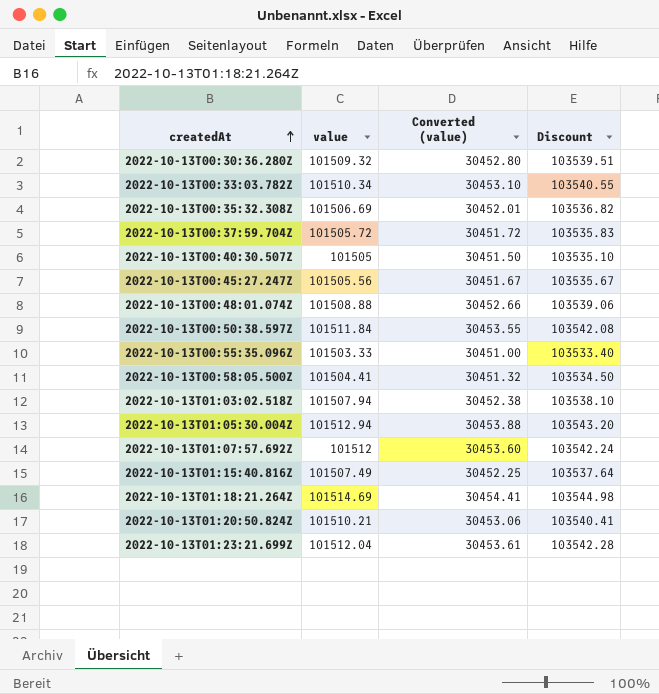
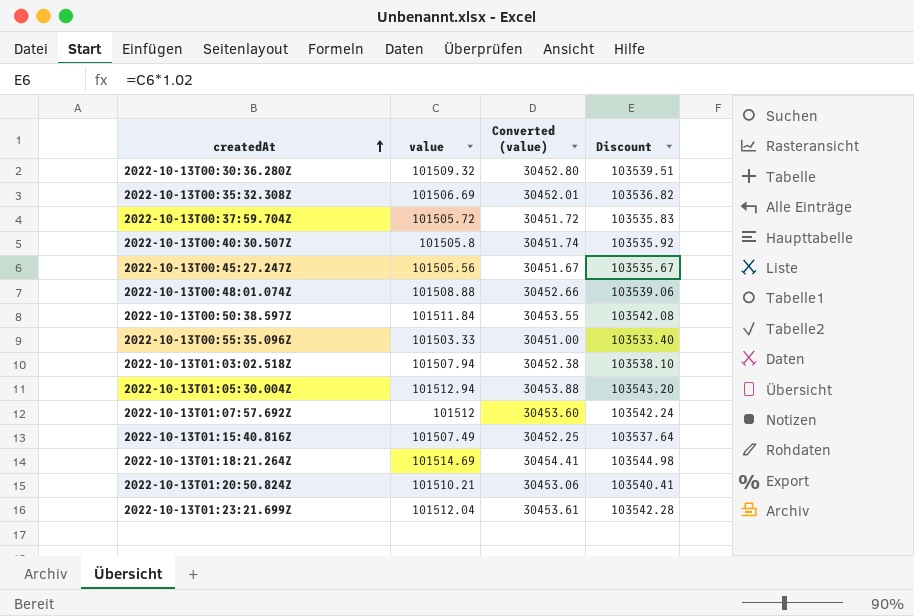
row 2022-10-13T00:33:03.782Z: 101510.34 | 30453.10 | 103540.55 -> none
row 2022-10-13T00:58:05.500Z: 101504.41 | 30451.32 | 103534.50 -> none
2022-10-13T00:40:30.507Z | value: 101505 -> 101505.8
2022-10-13T00:40:30.507Z | Converted (value): 30451.50 -> 30451.74
2022-10-13T00:40:30.507Z | Discount: 103535.10 -> 103535.92

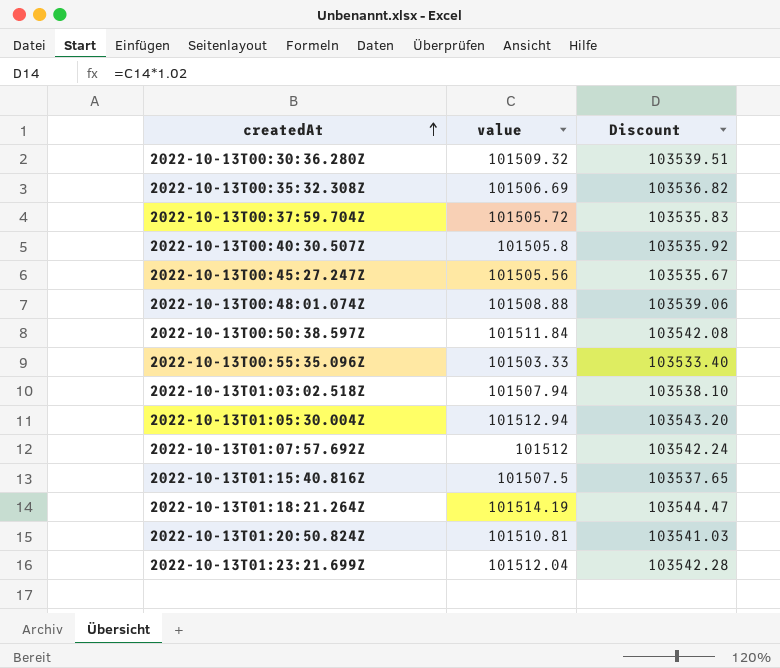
column Converted (value) | formula: [value] * 0.3 -> none
2022-10-13T01:15:40.816Z | value: 101507.49 -> 101507.5
2022-10-13T01:15:40.816Z | Discount: 103537.64 -> 103537.65
2022-10-13T01:18:21.264Z | value: 101514.69 -> 101514.19
2022-10-13T01:18:21.264Z | Discount: 103544.98 -> 103544.47
2022-10-13T01:20:50.824Z | value: 101510.21 -> 101510.81
2022-10-13T01:20:50.824Z | Discount: 103540.41 -> 103541.03

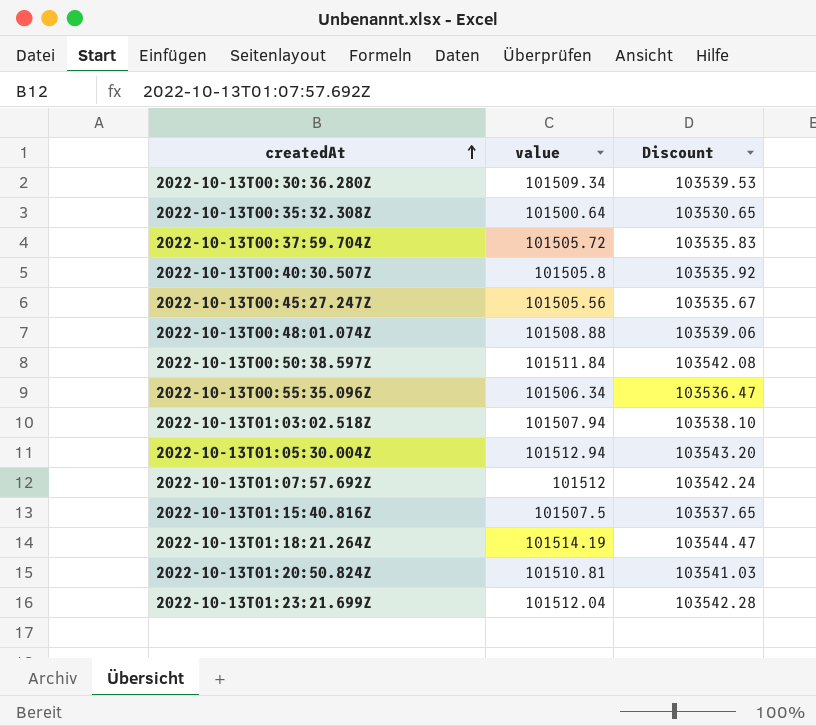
2022-10-13T00:30:36.280Z | value: 101509.32 -> 101509.34
2022-10-13T00:30:36.280Z | Discount: 103539.51 -> 103539.53
2022-10-13T00:35:32.308Z | value: 101506.69 -> 101500.64
2022-10-13T00:35:32.308Z | Discount: 103536.82 -> 103530.65
2022-10-13T00:55:35.096Z | value: 101503.33 -> 101506.34
2022-10-13T00:55:35.096Z | Discount: 103533.40 -> 103536.47

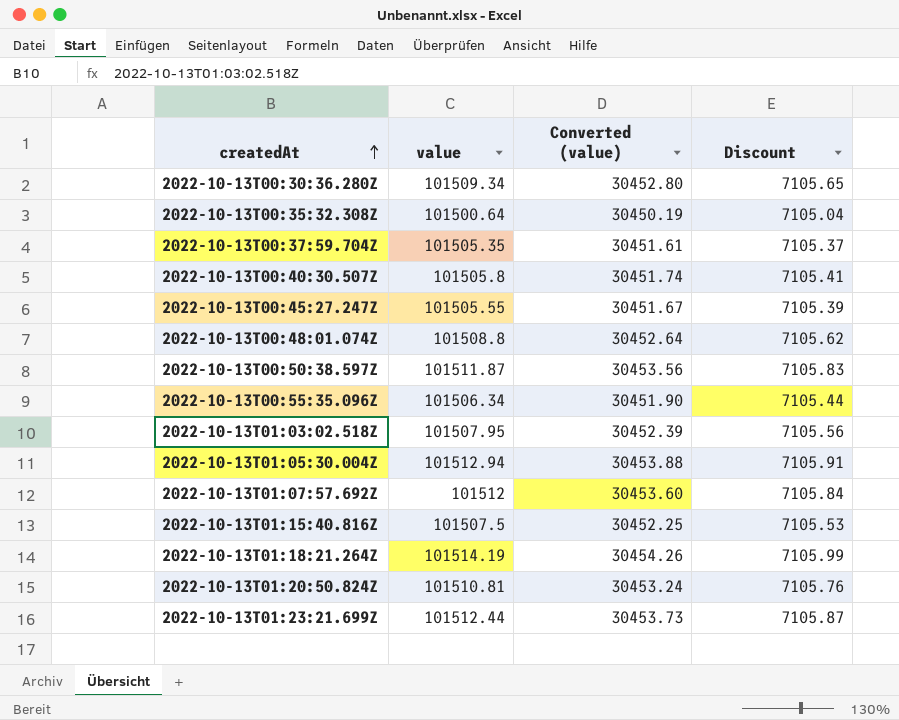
column Converted (value) | formula: none -> [value] * 0.3
column Discount | formula: [value] * 1.02 -> [value] * 0.07
2022-10-13T00:37:59.704Z | value: 101505.72 -> 101505.35
2022-10-13T00:45:27.247Z | value: 101505.56 -> 101505.55
2022-10-13T00:48:01.074Z | value: 101508.88 -> 101508.8
2022-10-13T00:50:38.597Z | value: 101511.84 -> 101511.87
2022-10-13T01:03:02.518Z | value: 101507.94 -> 101507.95
2022-10-13T01:23:21.699Z | value: 101512.04 -> 101512.44

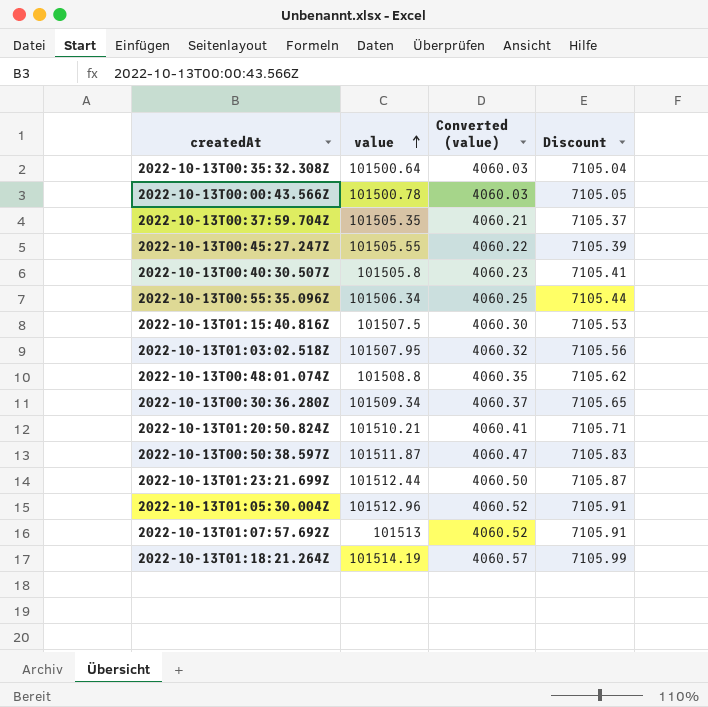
row order: createdAt ascending -> value ascending
column Converted (value) | formula: [value] * 0.3 -> [value] * 0.04
row 2022-10-13T00:00:43.566Z: none -> 101500.78 | 4060.03 | 7105.05
2022-10-13T01:20:50.824Z | value: 101510.81 -> 101510.21
2022-10-13T01:20:50.824Z | Discount: 7105.76 -> 7105.71
2022-10-13T01:05:30.004Z | value: 101512.94 -> 101512.96
2022-10-13T01:07:57.692Z | value: 101512 -> 101513
2022-10-13T01:07:57.692Z | Discount: 7105.84 -> 7105.91

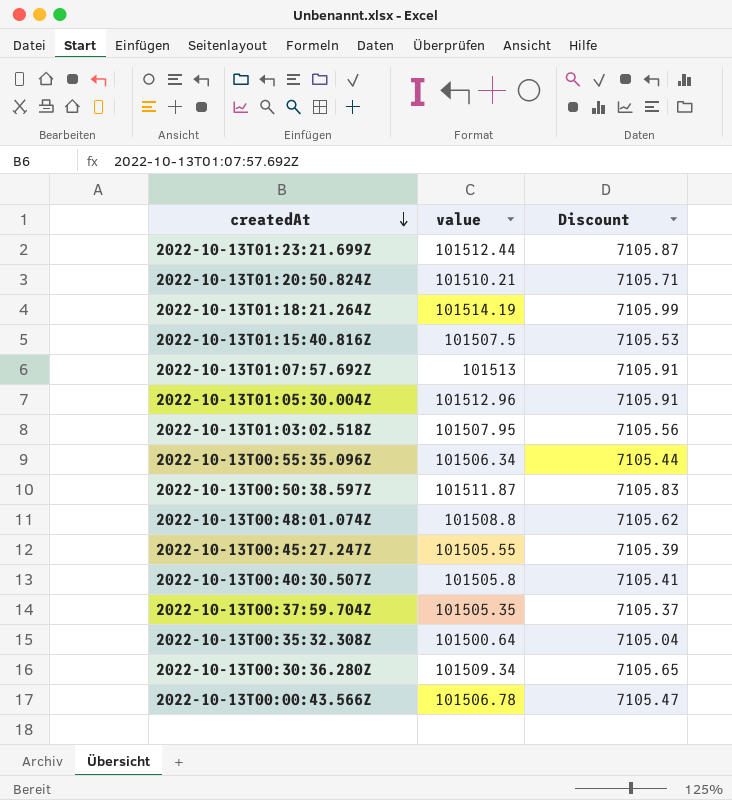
row order: value ascending -> createdAt descending
column Converted (value) | formula: [value] * 0.04 -> none
2022-10-13T00:00:43.566Z | value: 101500.78 -> 101506.78
2022-10-13T00:00:43.566Z | Discount: 7105.05 -> 7105.47

